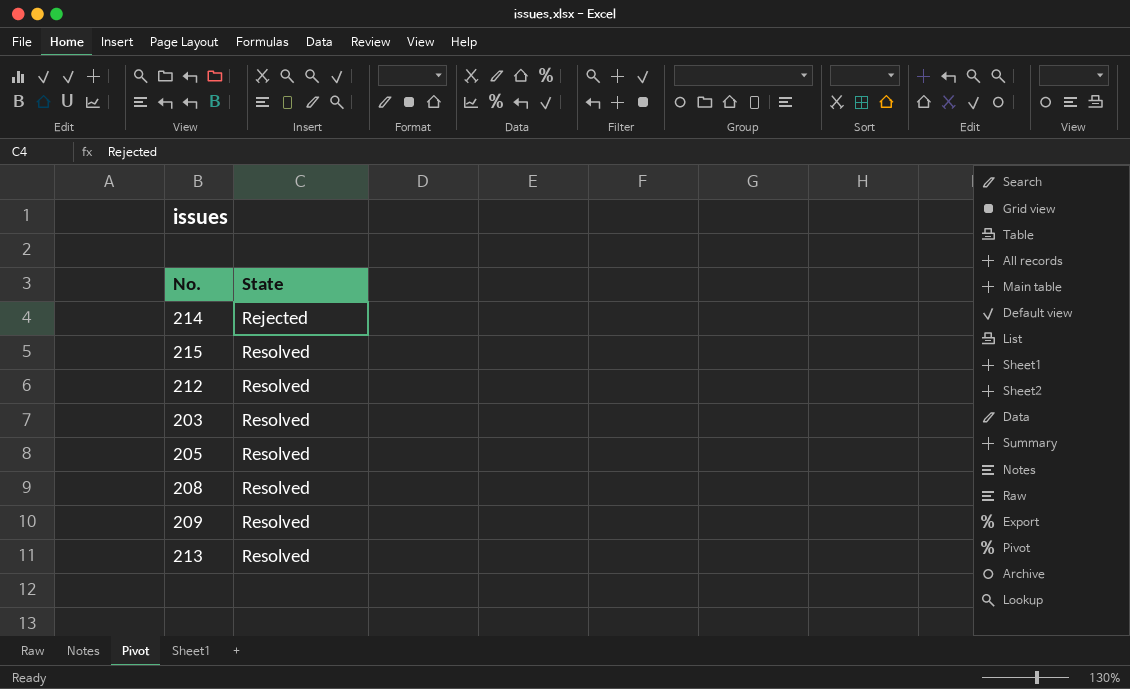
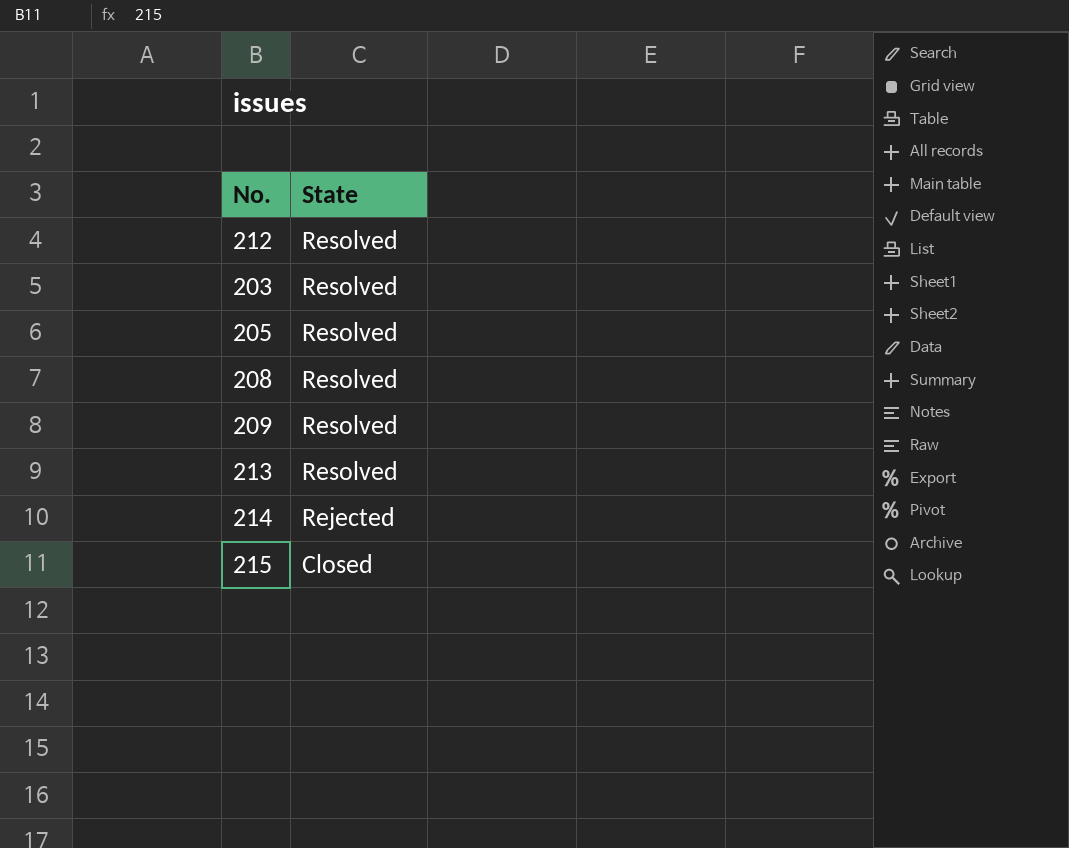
row order: State ascending -> State descending
215 | State: Resolved -> Closed

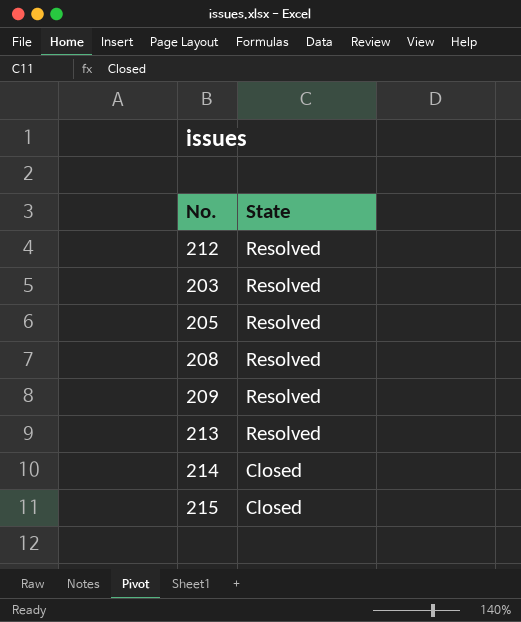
214 | State: Rejected -> Closed

